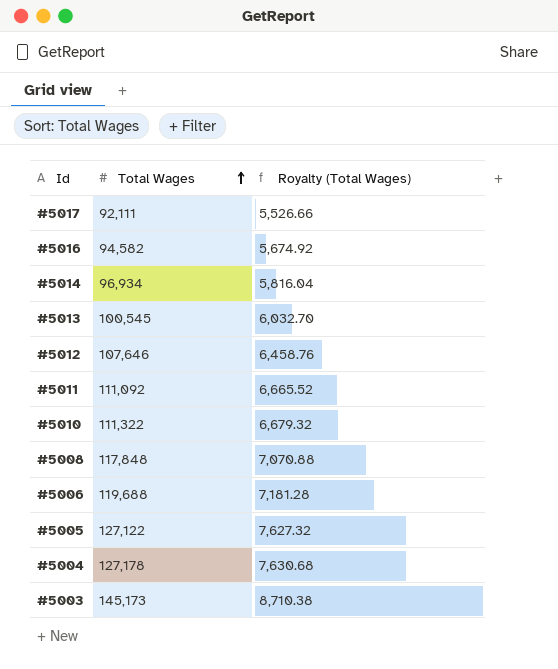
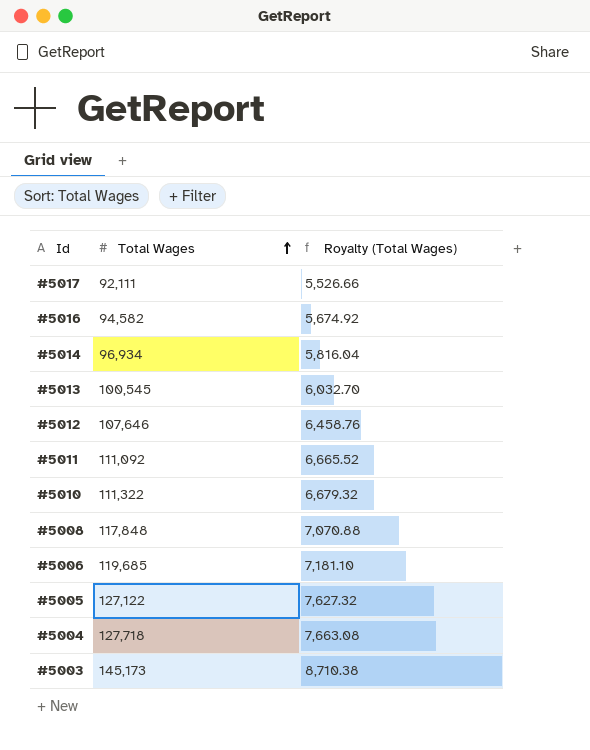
#5006 | Total Wages: 119,688 -> 119,685
#5006 | Royalty (Total Wages): 7,181.28 -> 7,181.10
#5004 | Total Wages: 127,178 -> 127,718
#5004 | Royalty (Total Wages): 7,630.68 -> 7,663.08

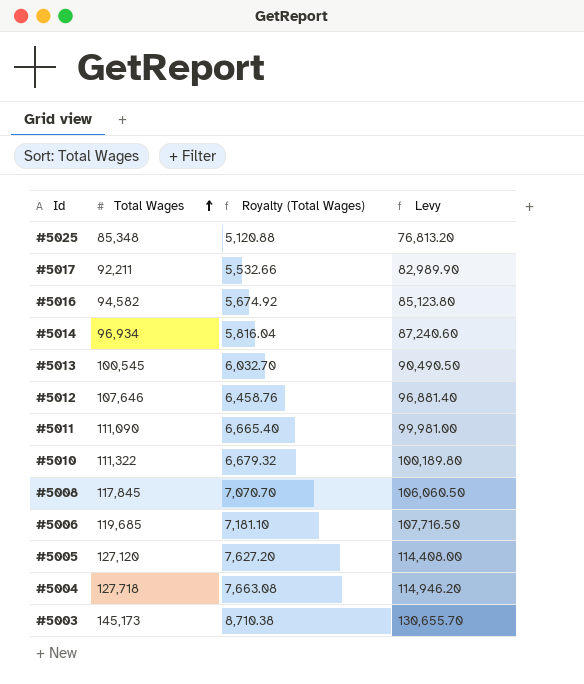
column Levy | formula: none -> [Total Wages] * 0.9
row #5025: none -> 85,348 | 5,120.88 | 76,813.20
#5017 | Total Wages: 92,111 -> 92,211
#5017 | Royalty (Total Wages): 5,526.66 -> 5,532.66
#5011 | Total Wages: 111,092 -> 111,090
#5011 | Royalty (Total Wages): 6,665.52 -> 6,665.40
#5008 | Total Wages: 117,848 -> 117,845
#5008 | Royalty (Total Wages): 7,070.88 -> 7,070.70
#5005 | Total Wages: 127,122 -> 127,120
#5005 | Royalty (Total Wages): 7,627.32 -> 7,627.20

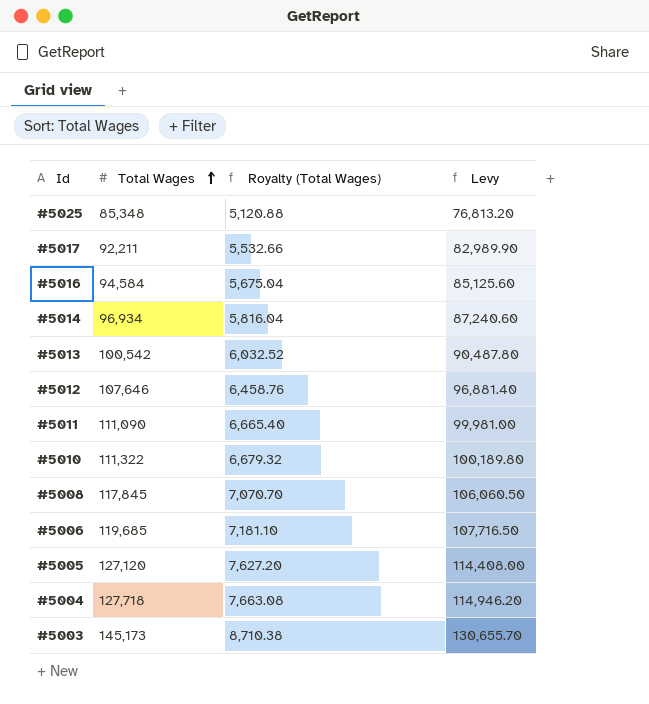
#5016 | Total Wages: 94,582 -> 94,584
#5016 | Royalty (Total Wages): 5,674.92 -> 5,675.04
#5016 | Levy: 85,123.80 -> 85,125.60
#5013 | Total Wages: 100,545 -> 100,542
#5013 | Royalty (Total Wages): 6,032.70 -> 6,032.52
#5013 | Levy: 90,490.50 -> 90,487.80

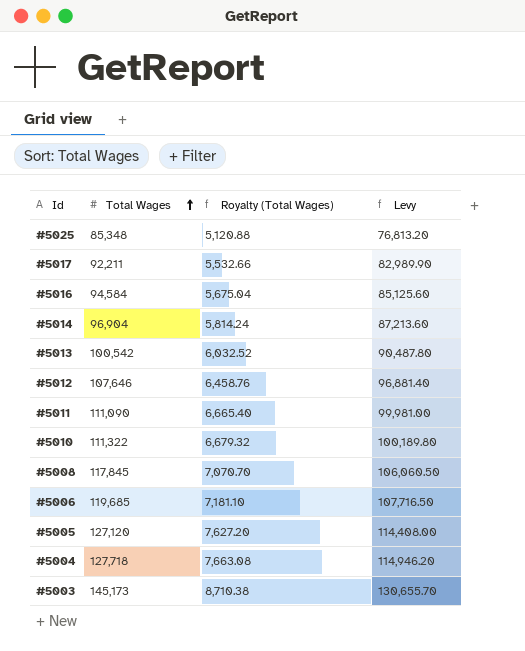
#5014 | Total Wages: 96,934 -> 96,904
#5014 | Royalty (Total Wages): 5,816.04 -> 5,814.24
#5014 | Levy: 87,240.60 -> 87,213.60

